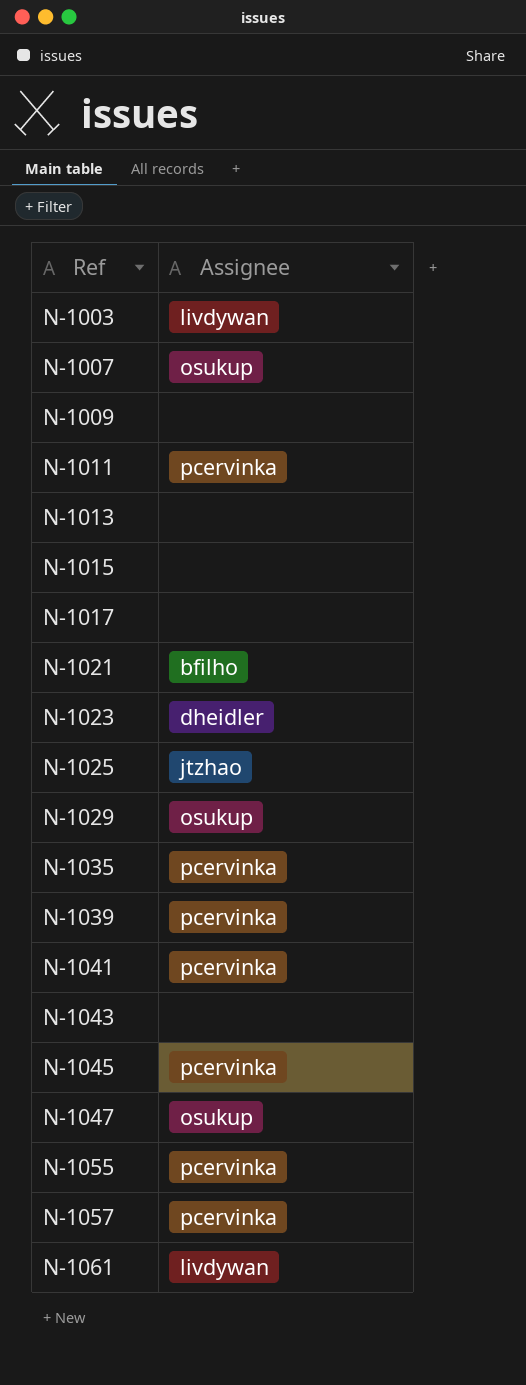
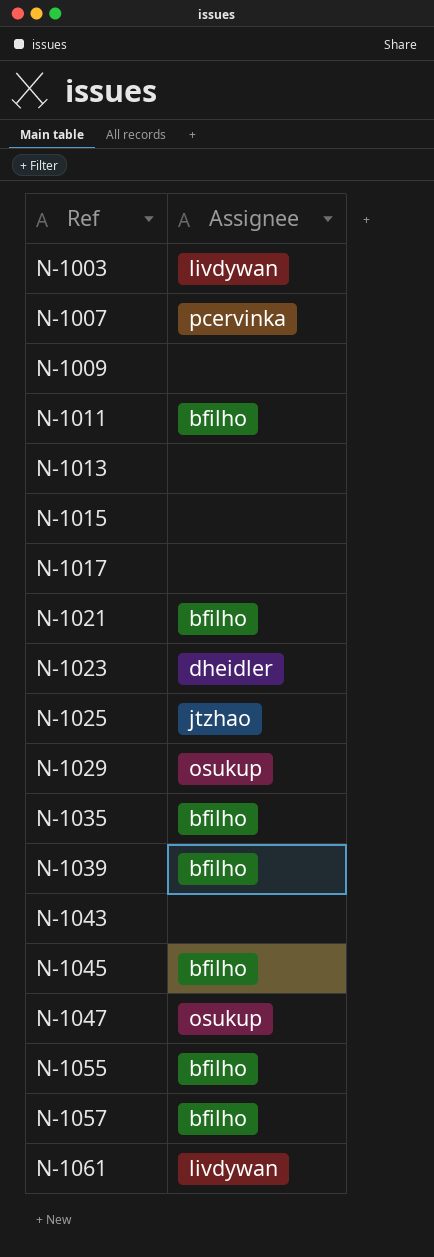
row N-1041: pcervinka -> none
N-1007 | Assignee: osukup -> pcervinka
N-1011 | Assignee: pcervinka -> bfilho
N-1035 | Assignee: pcervinka -> bfilho
N-1039 | Assignee: pcervinka -> bfilho
N-1045 | Assignee: pcervinka -> bfilho
N-1055 | Assignee: pcervinka -> bfilho
N-1057 | Assignee: pcervinka -> bfilho

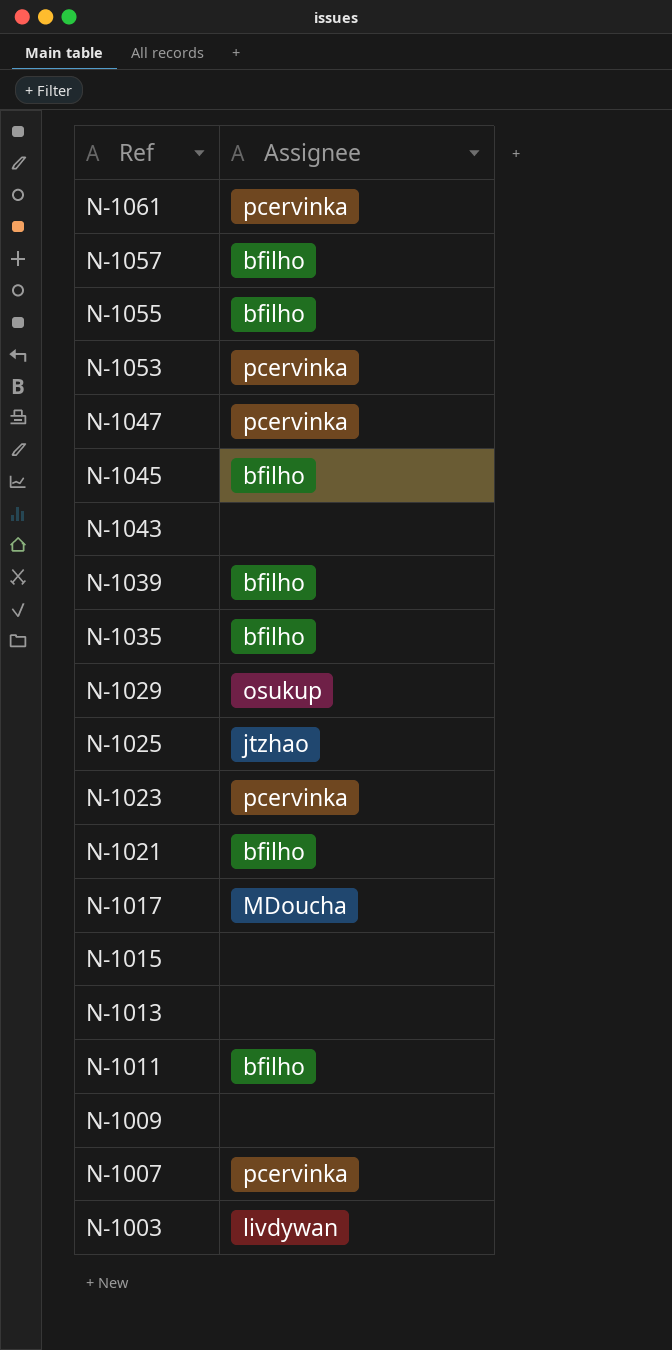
row order: Ref ascending -> Ref descending
N-1061 | Assignee: livdywan -> pcervinka
row N-1053: none -> pcervinka
N-1047 | Assignee: osukup -> pcervinka
N-1023 | Assignee: dheidler -> pcervinka
N-1017 | Assignee: none -> MDoucha

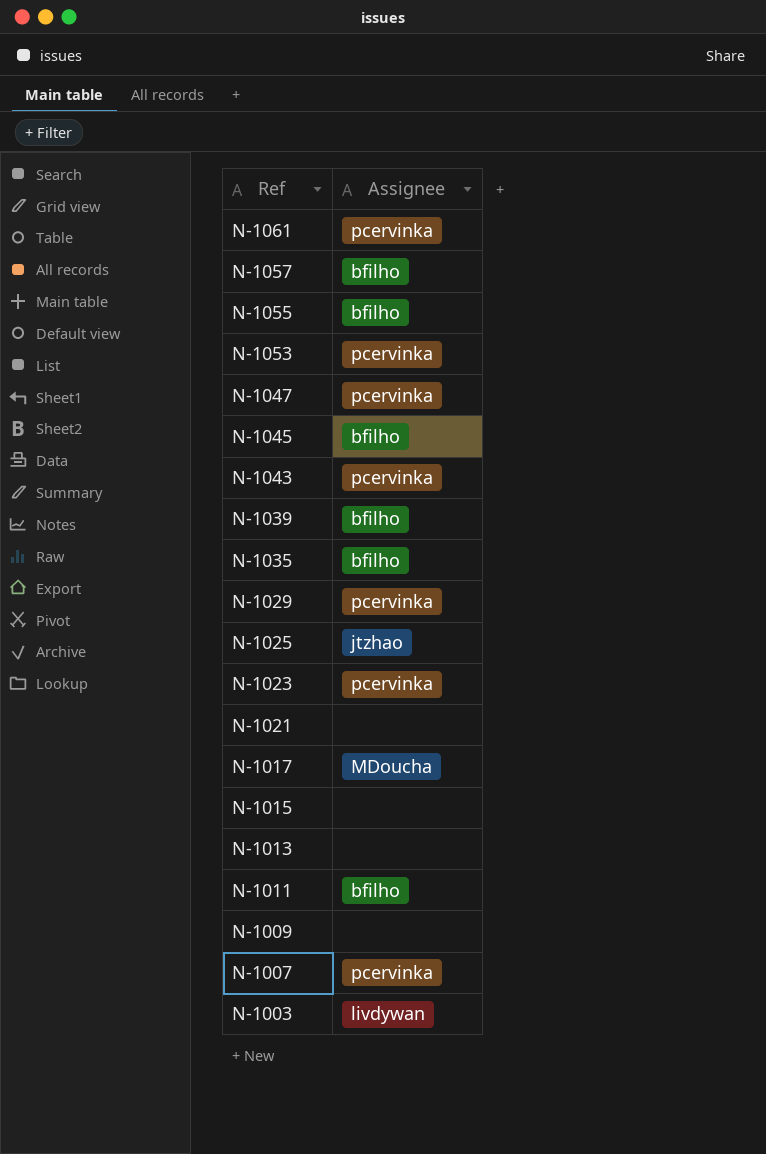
N-1043 | Assignee: none -> pcervinka
N-1029 | Assignee: osukup -> pcervinka
N-1021 | Assignee: bfilho -> none

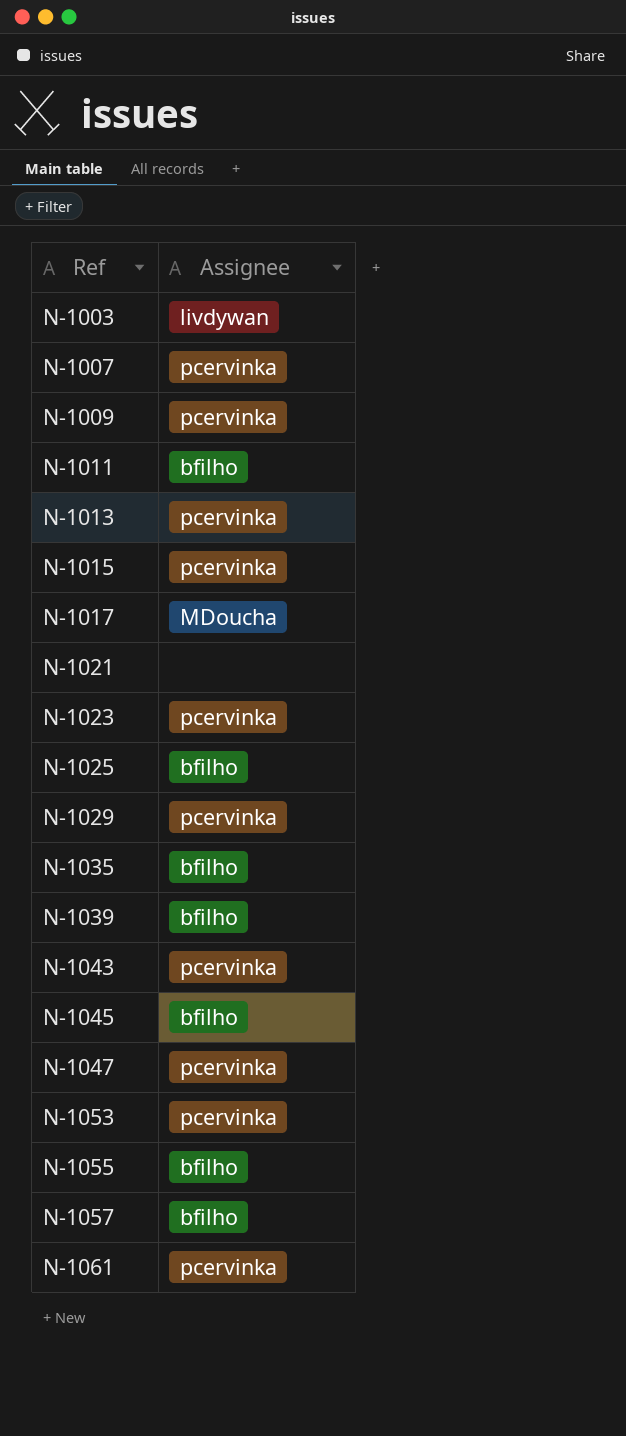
row order: Ref descending -> Ref ascending
N-1009 | Assignee: none -> pcervinka
N-1013 | Assignee: none -> pcervinka
N-1015 | Assignee: none -> pcervinka
N-1025 | Assignee: jtzhao -> bfilho

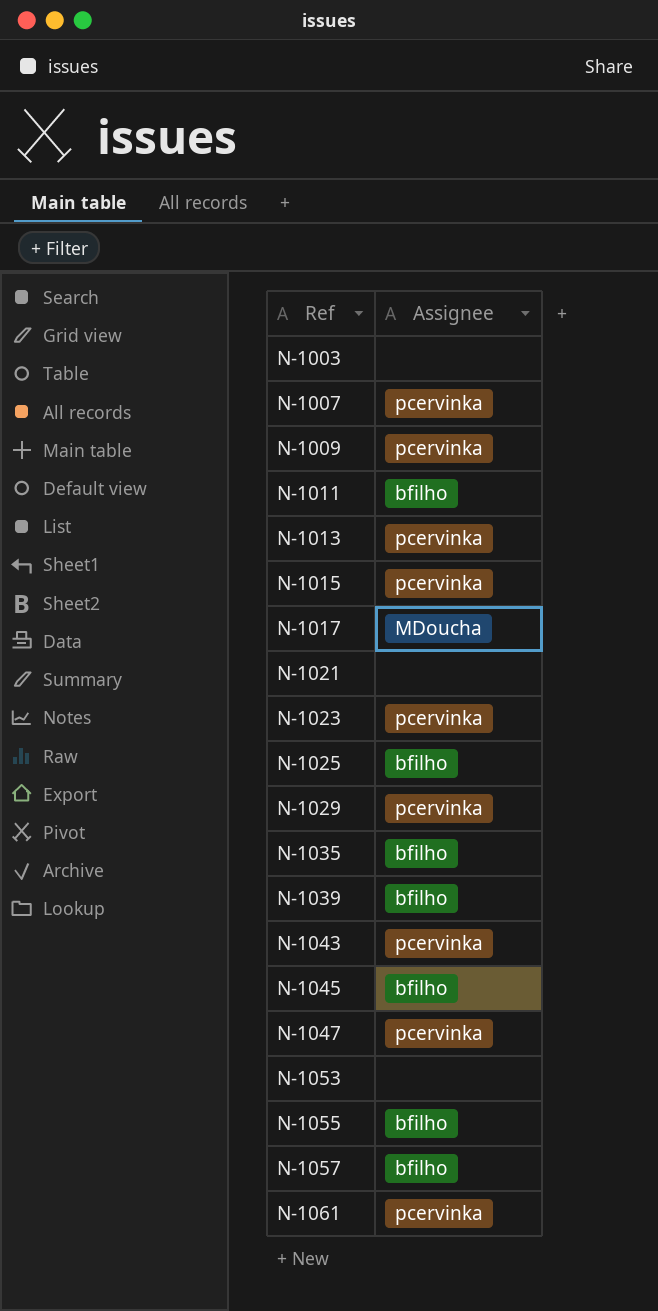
N-1003 | Assignee: livdywan -> none
N-1053 | Assignee: pcervinka -> none

